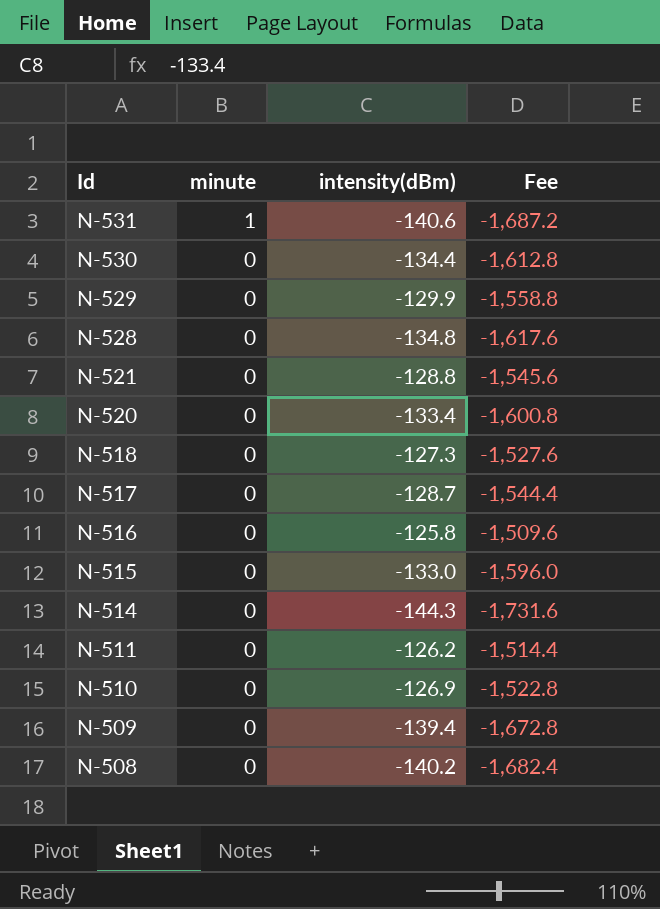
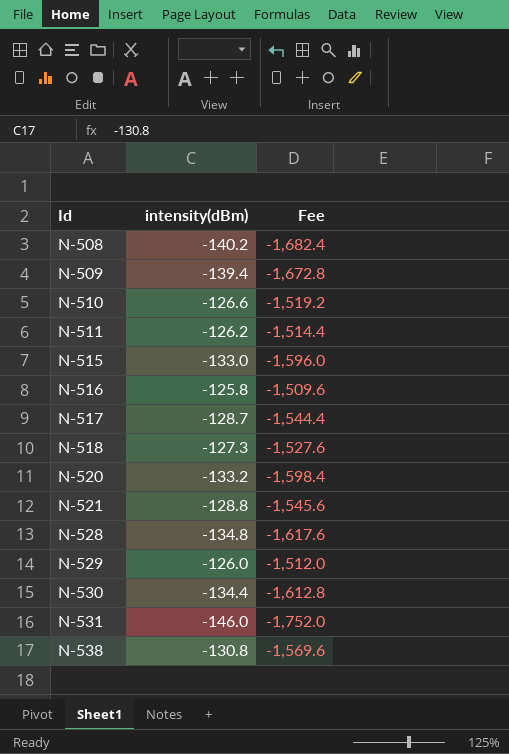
row order: Id descending -> Id ascending
column minute | position: 2 -> none
row N-514: 0 | -144.3 | -1,731.6 -> none
N-510 | intensity(dBm): -126.9 -> -126.6
N-510 | Fee: -1,522.8 -> -1,519.2
N-520 | intensity(dBm): -133.4 -> -133.2
N-520 | Fee: -1,600.8 -> -1,598.4
N-529 | intensity(dBm): -129.9 -> -126.0
N-529 | Fee: -1,558.8 -> -1,512.0
N-531 | intensity(dBm): -140.6 -> -146.0
N-531 | Fee: -1,687.2 -> -1,752.0
row N-538: none -> -130.8 | -1,569.6

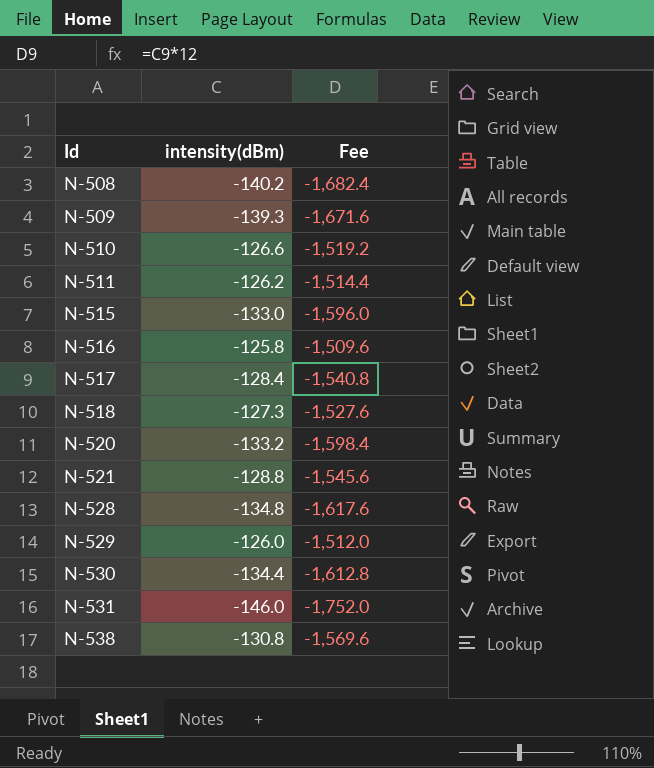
N-509 | intensity(dBm): -139.4 -> -139.3
N-509 | Fee: -1,672.8 -> -1,671.6
N-517 | intensity(dBm): -128.7 -> -128.4
N-517 | Fee: -1,544.4 -> -1,540.8

